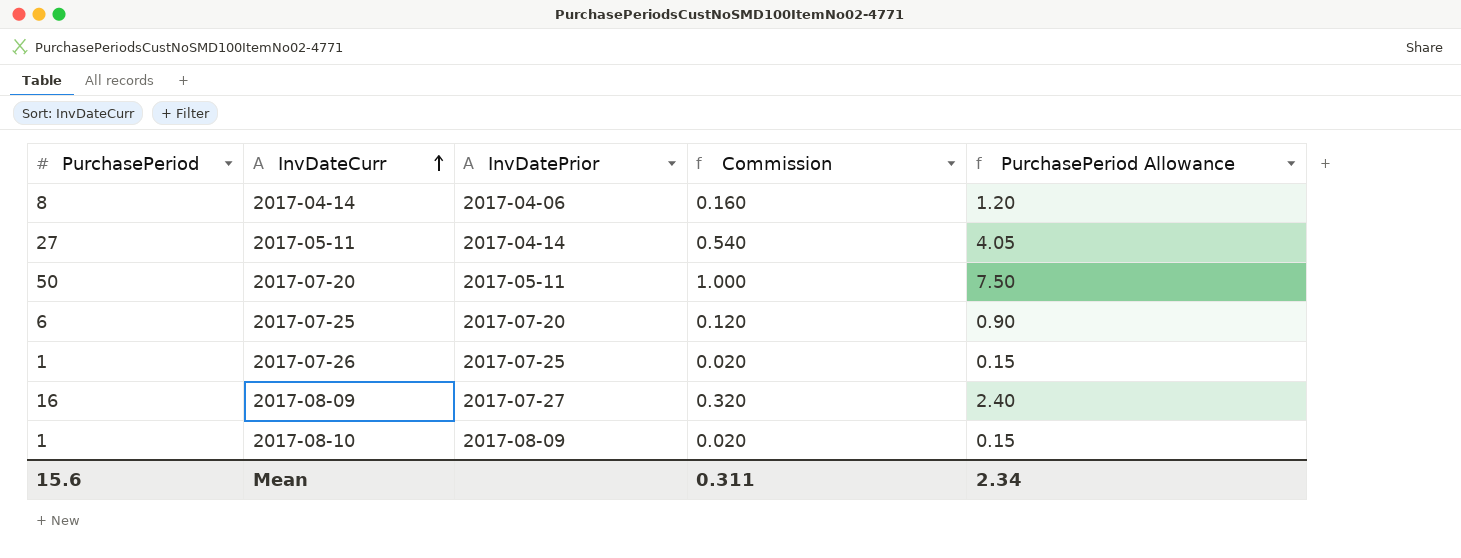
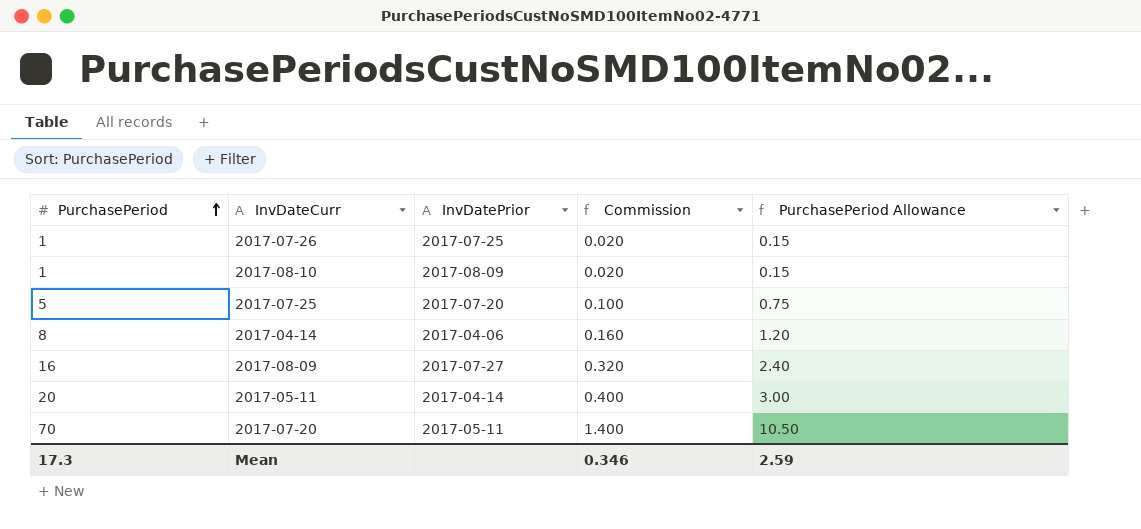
row order: InvDateCurr ascending -> PurchasePeriod ascending
2017-07-25 | PurchasePeriod: 6 -> 5
2017-07-25 | Commission: 0.120 -> 0.100
2017-07-25 | PurchasePeriod Allowance: 0.90 -> 0.75
2017-05-11 | PurchasePeriod: 27 -> 20
2017-05-11 | Commission: 0.540 -> 0.400
2017-05-11 | PurchasePeriod Allowance: 4.05 -> 3.00
2017-07-20 | PurchasePeriod: 50 -> 70
2017-07-20 | Commission: 1.000 -> 1.400
2017-07-20 | PurchasePeriod Allowance: 7.50 -> 10.50
Mean | PurchasePeriod: 15.6 -> 17.3
Mean | Commission: 0.311 -> 0.346
Mean | PurchasePeriod Allowance: 2.34 -> 2.59

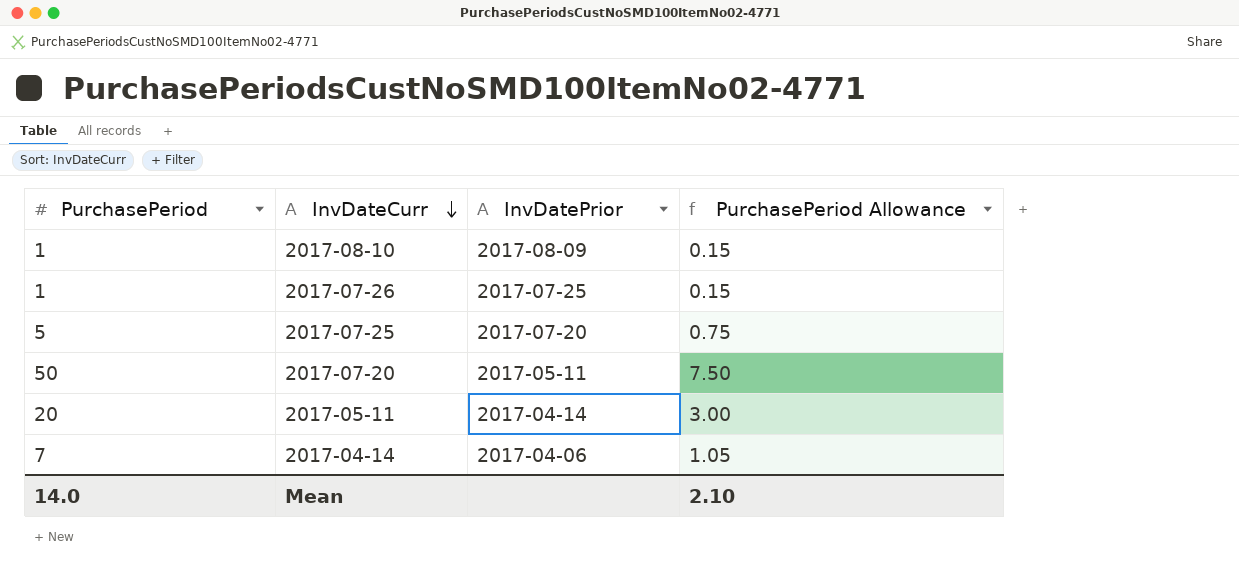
row order: PurchasePeriod ascending -> InvDateCurr descending
column Commission | formula: [PurchasePeriod] * 0.02 -> none
row 2017-08-09: 16 | 2017-07-27 | 0.320 | 2.40 -> none
2017-07-20 | PurchasePeriod: 70 -> 50
2017-07-20 | PurchasePeriod Allowance: 10.50 -> 7.50
2017-04-14 | PurchasePeriod: 8 -> 7
2017-04-14 | PurchasePeriod Allowance: 1.20 -> 1.05
Mean | PurchasePeriod: 17.3 -> 14.0
Mean | PurchasePeriod Allowance: 2.59 -> 2.10

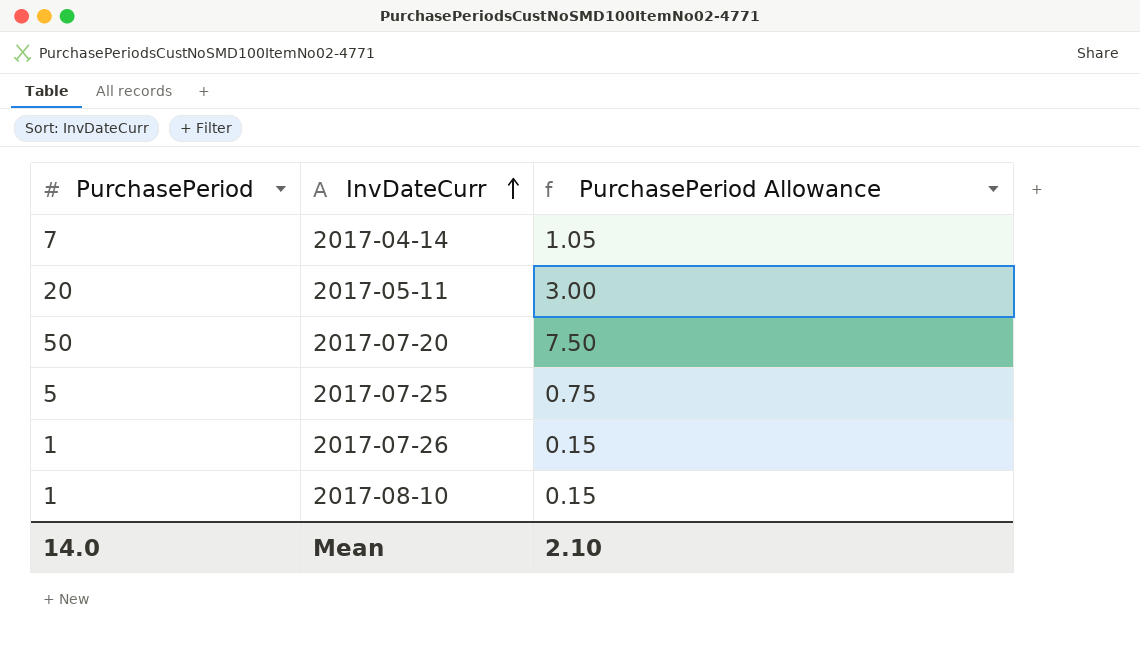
row order: InvDateCurr descending -> InvDateCurr ascending
column InvDatePrior | position: 3 -> none

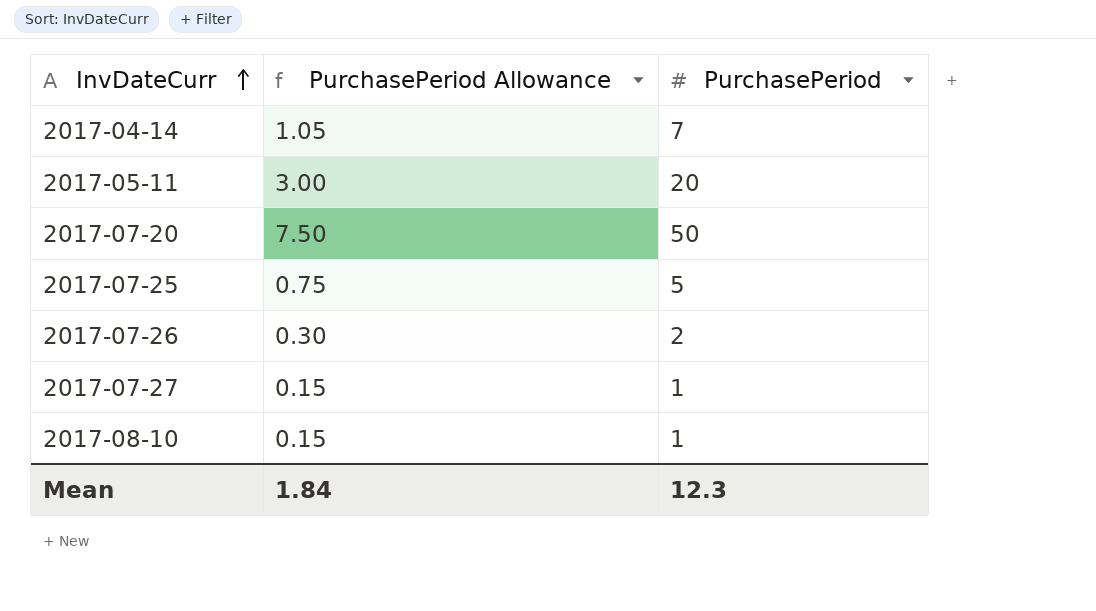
column PurchasePeriod | position: 1 -> 3
2017-07-26 | PurchasePeriod Allowance: 0.15 -> 0.30
2017-07-26 | PurchasePeriod: 1 -> 2
row 2017-07-27: none -> 0.15 | 1
Mean | PurchasePeriod Allowance: 2.10 -> 1.84
Mean | PurchasePeriod: 14.0 -> 12.3

